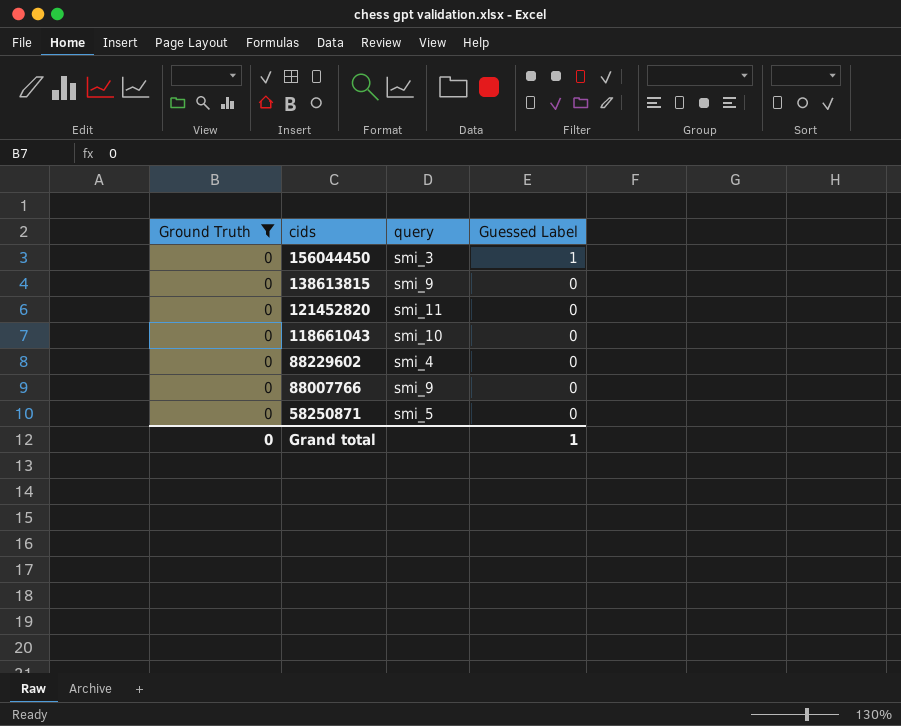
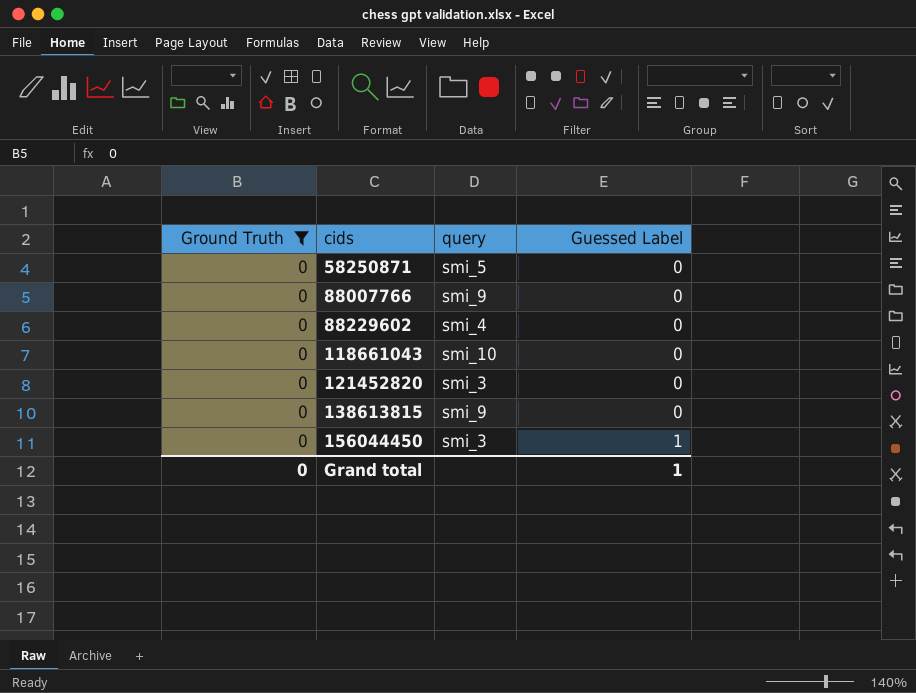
row order: cids descending -> cids ascending
121452820 | query: smi_11 -> smi_3

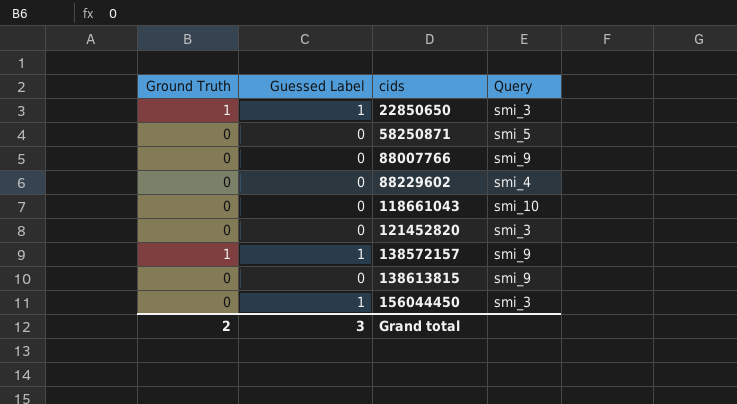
filter: Ground Truth = 0 -> none
column Guessed Label | position: 4 -> 2
column name: query -> Query
Grand total | Ground Truth: 0 -> 2
Grand total | Guessed Label: 1 -> 3

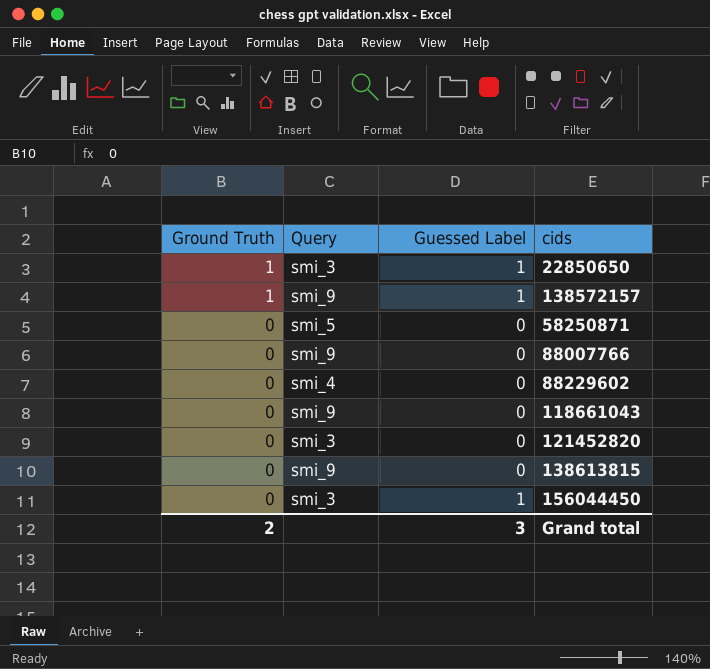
row order: cids ascending -> Ground Truth descending
column Query | position: 4 -> 2
118661043 | Query: smi_10 -> smi_9

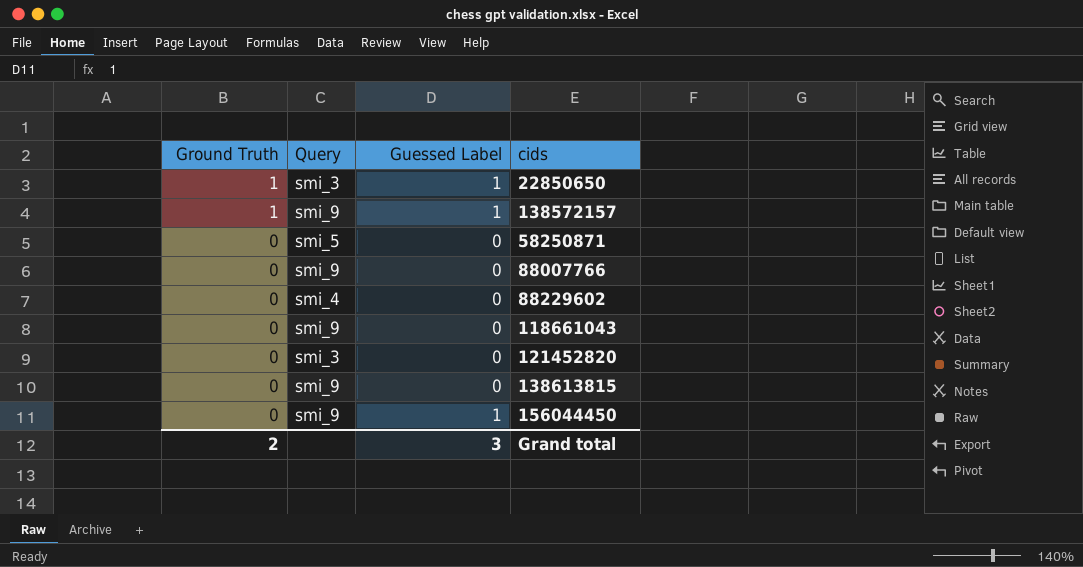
156044450 | Query: smi_3 -> smi_9

